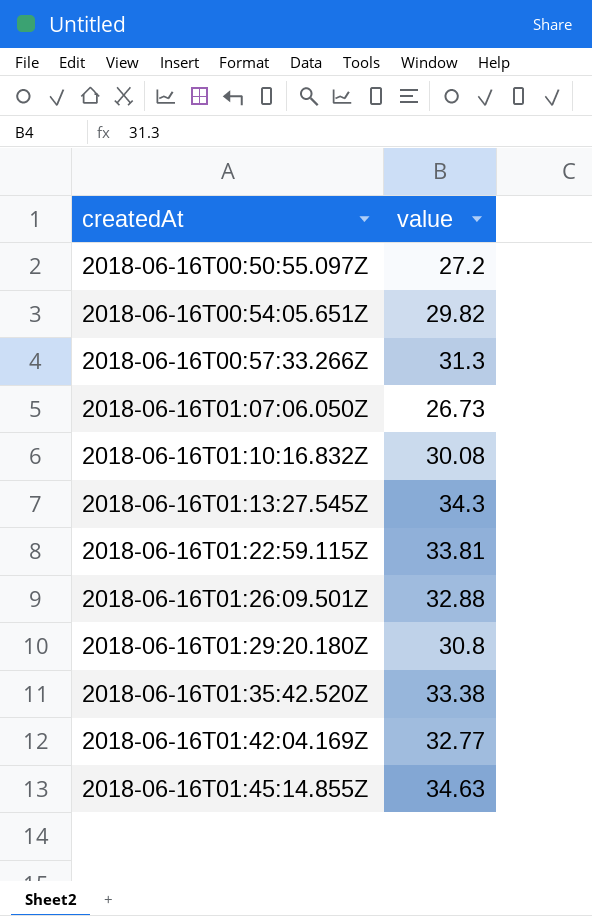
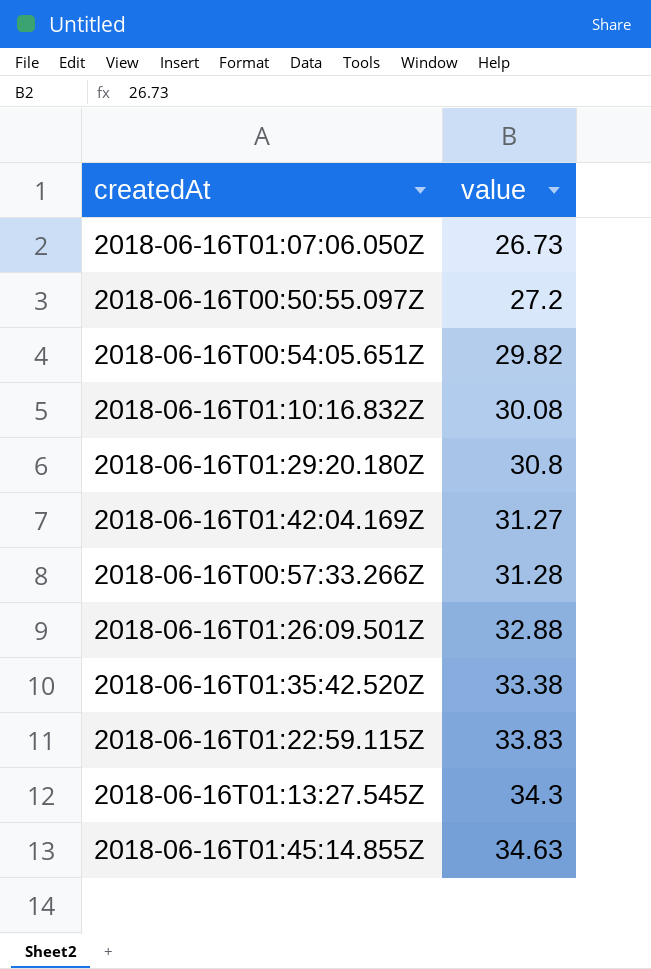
row order: createdAt ascending -> value ascending
2018-06-16T01:42:04.169Z | value: 32.77 -> 31.27
2018-06-16T00:57:33.266Z | value: 31.3 -> 31.28
2018-06-16T01:22:59.115Z | value: 33.81 -> 33.83

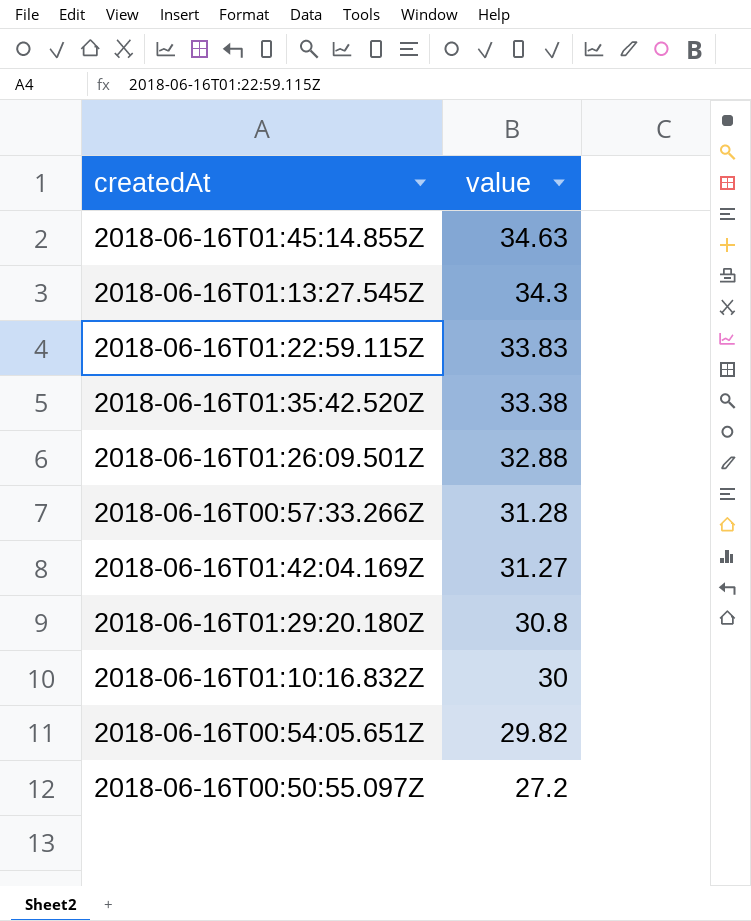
row order: value ascending -> value descending
row 2018-06-16T01:07:06.050Z: 26.73 -> none
2018-06-16T01:10:16.832Z | value: 30.08 -> 30

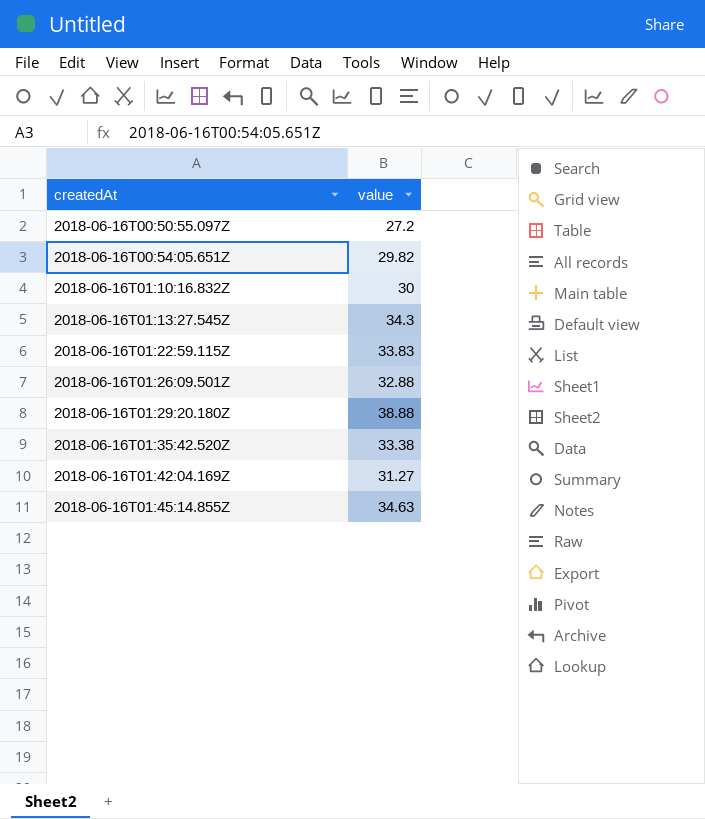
row order: value descending -> createdAt ascending
row 2018-06-16T00:57:33.266Z: 31.28 -> none
2018-06-16T01:29:20.180Z | value: 30.8 -> 38.88

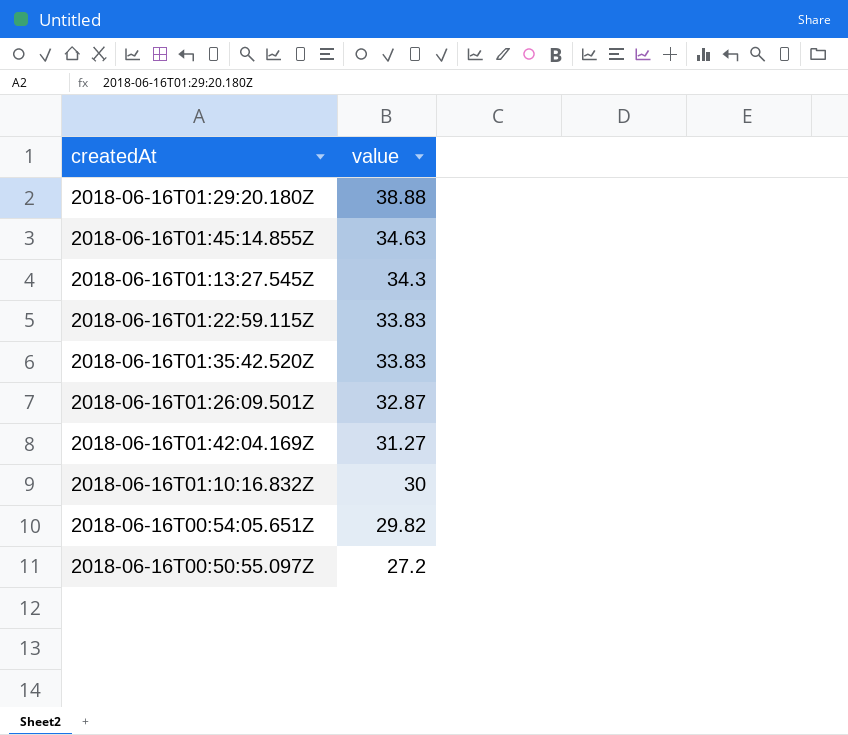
row order: createdAt ascending -> value descending
2018-06-16T01:35:42.520Z | value: 33.38 -> 33.83
2018-06-16T01:26:09.501Z | value: 32.88 -> 32.87

